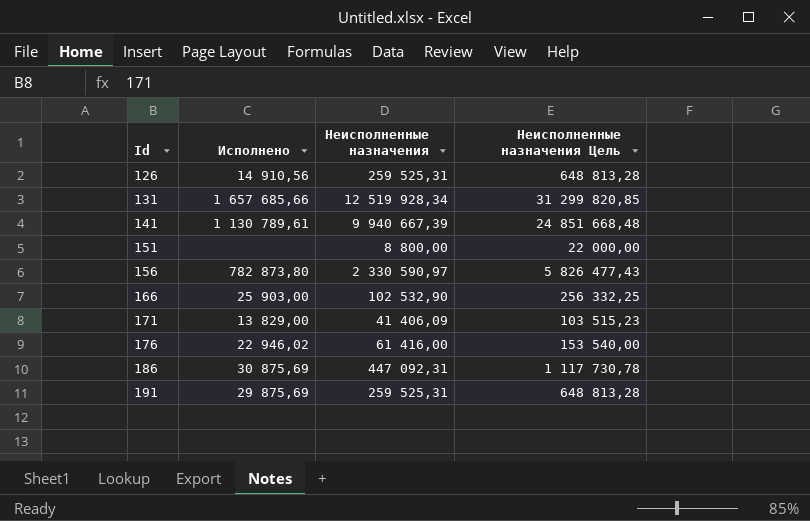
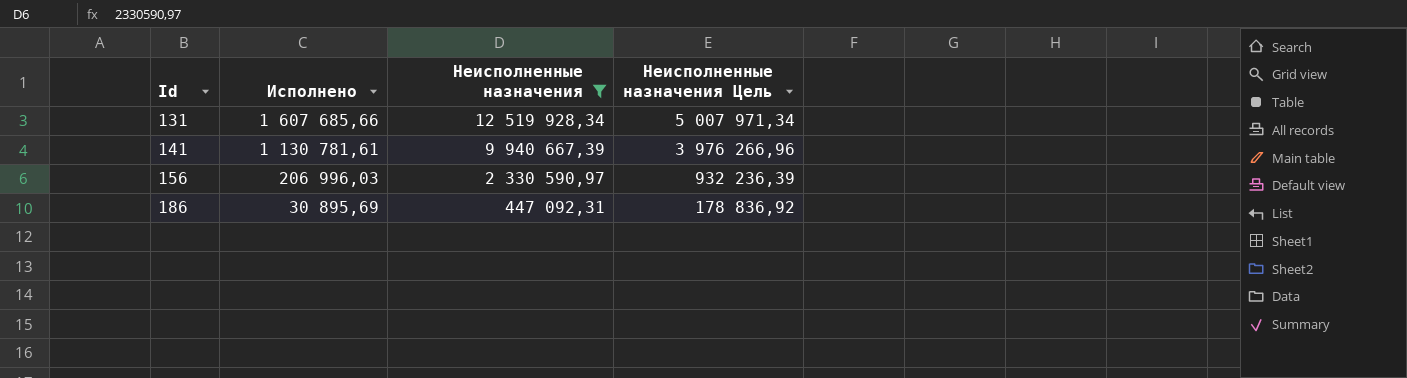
filter: none -> Неисполненные назначения >= 447 092,31
column Неисполненные назначения Цель | formula: [Неисполненные назначения] * 2,5 -> [Неисполненные назначения] * 0,4
131 | Исполнено: 1 657 685,66 -> 1 607 685,66
141 | Исполнено: 1 130 789,61 -> 1 130 781,61
156 | Исполнено: 782 873,80 -> 206 996,03
186 | Исполнено: 30 875,69 -> 30 895,69

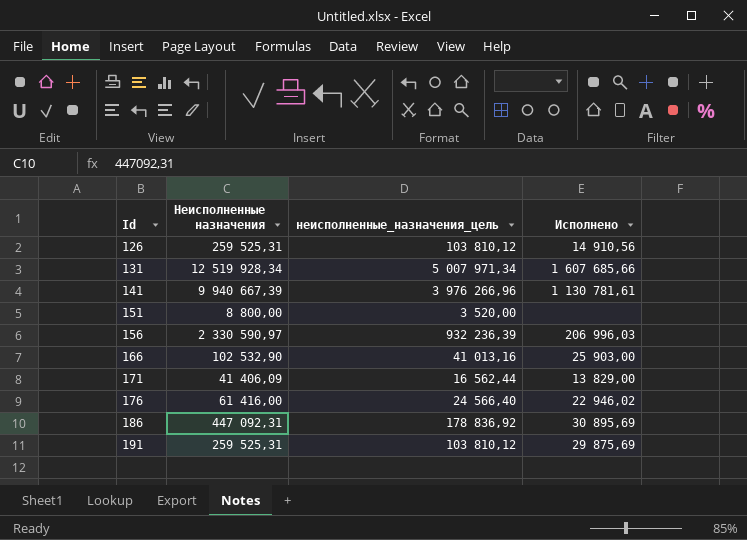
filter: Неисполненные назначения >= 447 092,31 -> none
column name: Неисполненные назначения Цель -> неисполненные_назначения_цель
column Исполнено | position: 2 -> 4

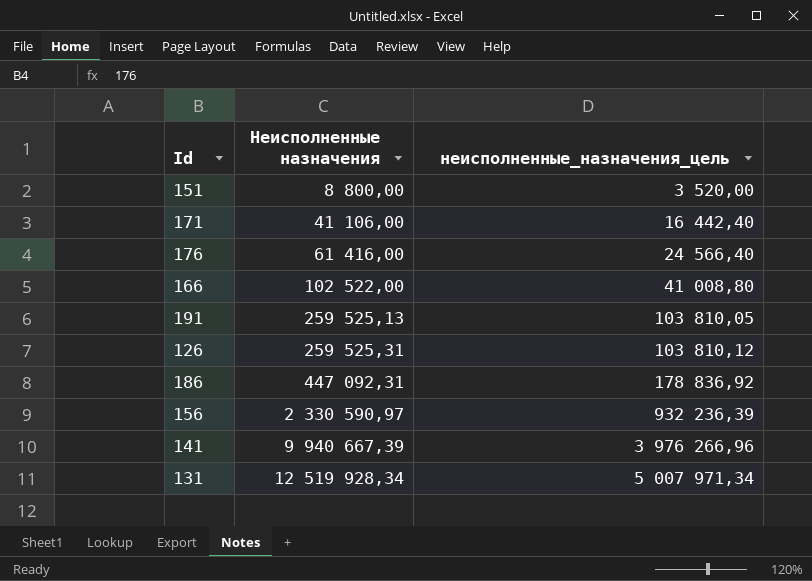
row order: Id ascending -> Неисполненные назначения ascending
column Исполнено | position: 4 -> none
171 | Неисполненные назначения: 41 406,09 -> 41 106,00
171 | неисполненные_назначения_цель: 16 562,44 -> 16 442,40
166 | Неисполненные назначения: 102 532,90 -> 102 522,00
166 | неисполненные_назначения_цель: 41 013,16 -> 41 008,80
191 | Неисполненные назначения: 259 525,31 -> 259 525,13
191 | неисполненные_назначения_цель: 103 810,12 -> 103 810,05

